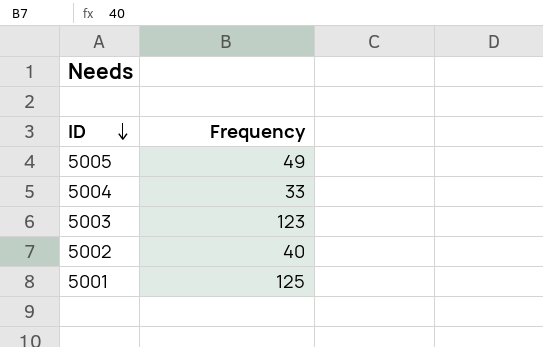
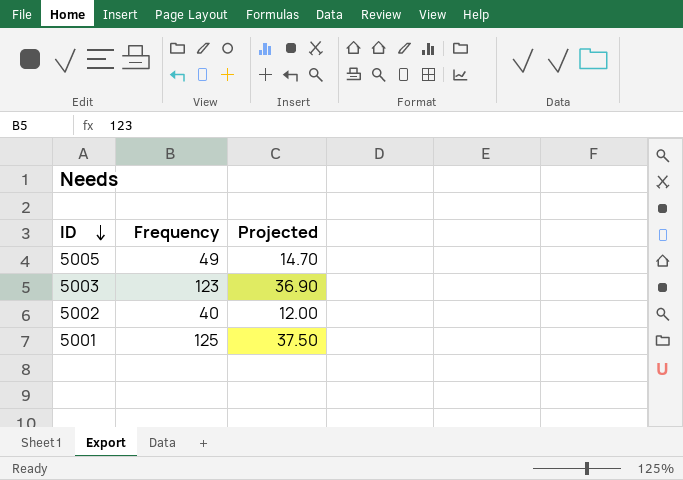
column Projected | formula: none -> [Frequency] * 0.3
row 5004: 33 -> none

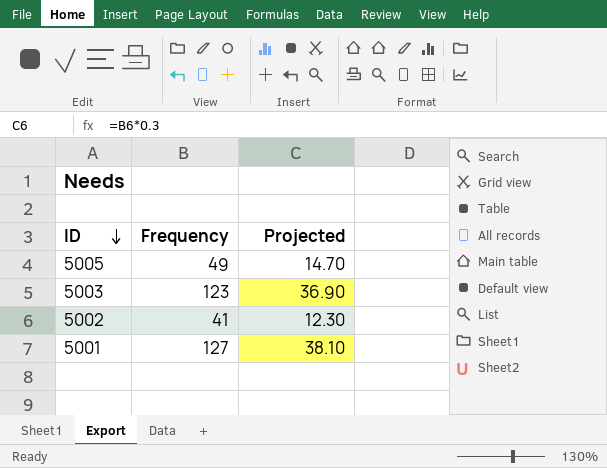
5002 | Frequency: 40 -> 41
5002 | Projected: 12.00 -> 12.30
5001 | Frequency: 125 -> 127
5001 | Projected: 37.50 -> 38.10

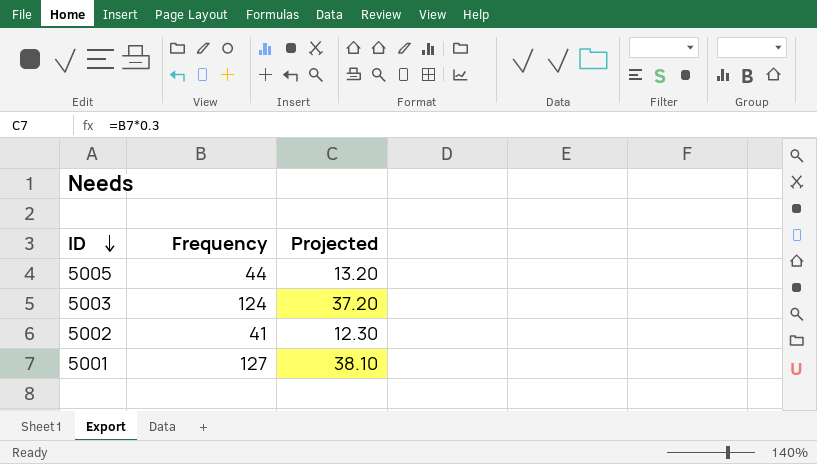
5005 | Frequency: 49 -> 44
5005 | Projected: 14.70 -> 13.20
5003 | Frequency: 123 -> 124
5003 | Projected: 36.90 -> 37.20

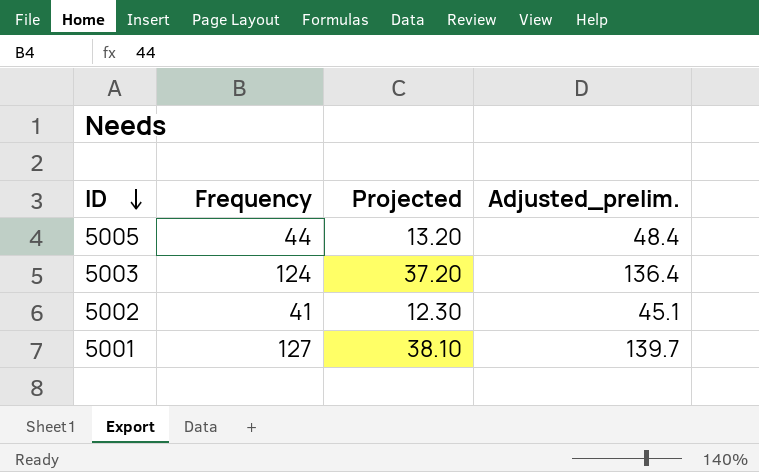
column Adjusted_prelim. | formula: none -> [Frequency] * 1.1

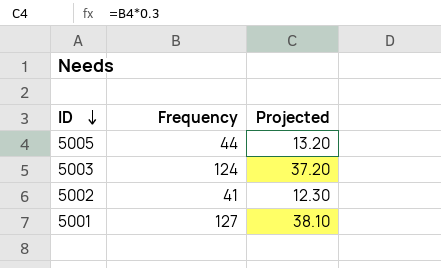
column Adjusted_prelim. | formula: [Frequency] * 1.1 -> none

